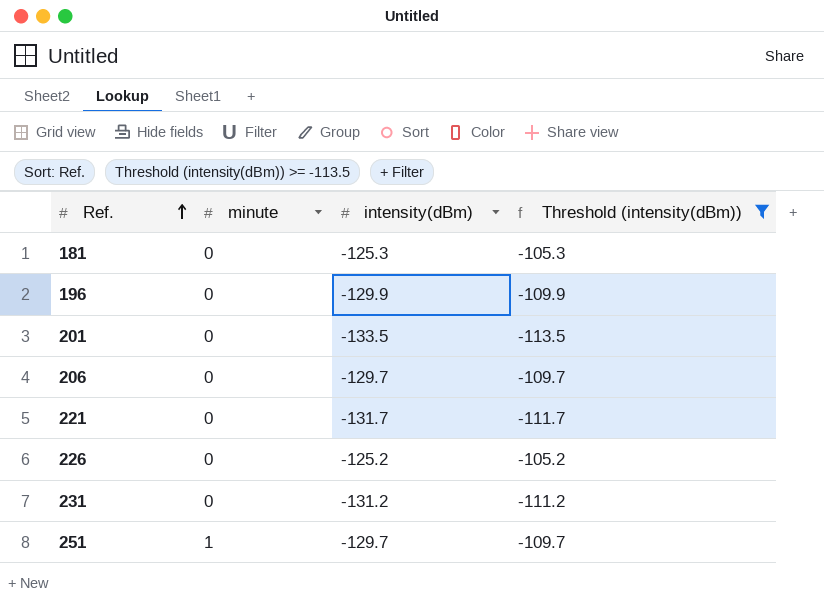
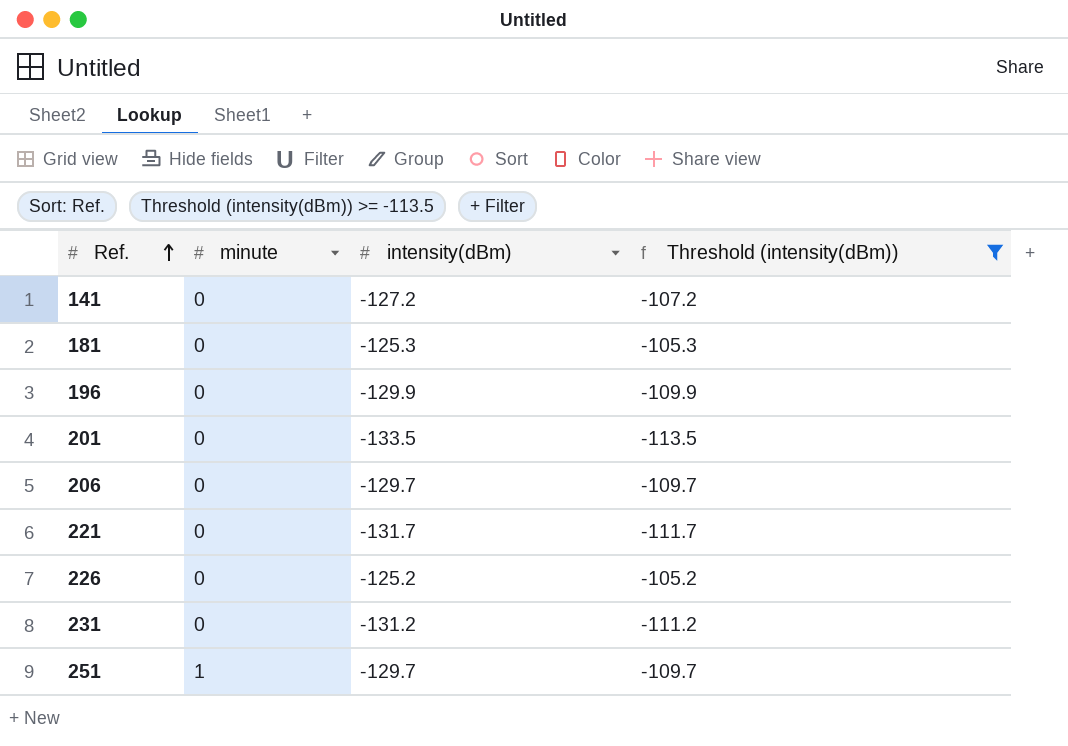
row 141: none -> 0 | -127.2 | -107.2

